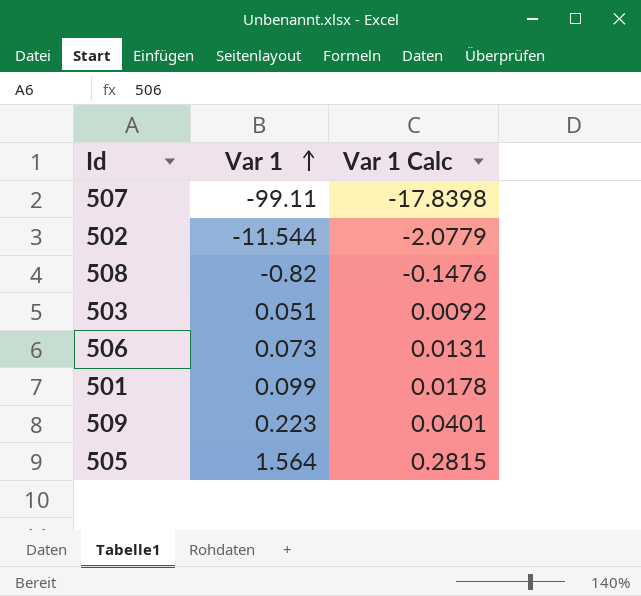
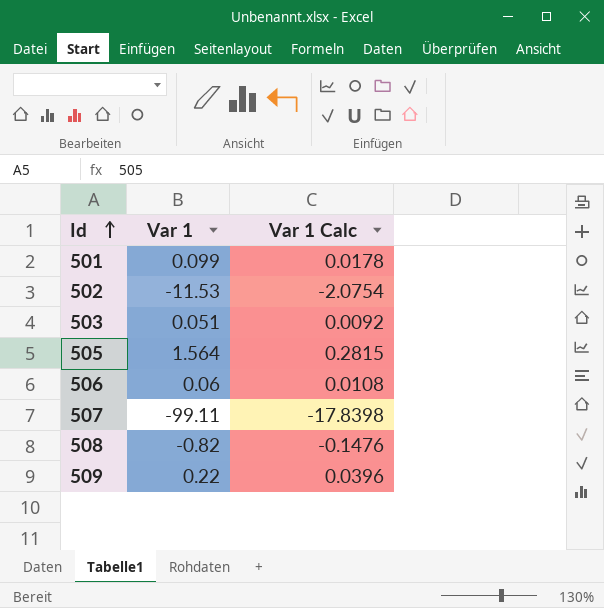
row order: Var 1 ascending -> Id ascending
502 | Var 1: -11.544 -> -11.53
502 | Var 1 Calc: -2.0779 -> -2.0754
506 | Var 1: 0.073 -> 0.06
506 | Var 1 Calc: 0.0131 -> 0.0108
509 | Var 1: 0.223 -> 0.22
509 | Var 1 Calc: 0.0401 -> 0.0396

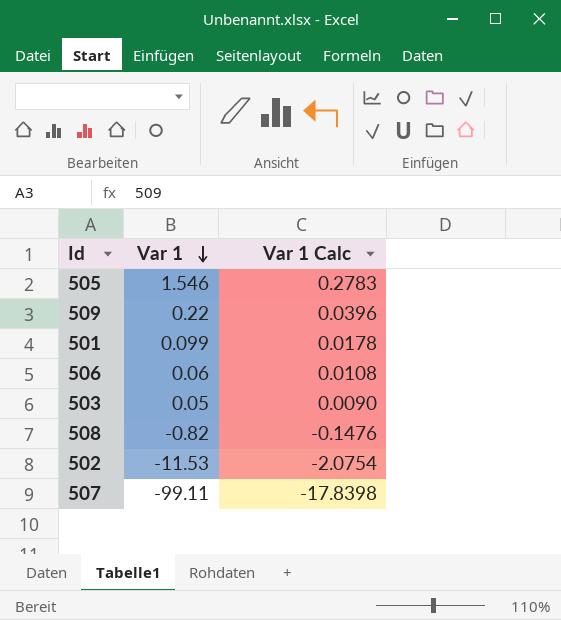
row order: Id ascending -> Var 1 descending
505 | Var 1: 1.564 -> 1.546
505 | Var 1 Calc: 0.2815 -> 0.2783
503 | Var 1: 0.051 -> 0.05
503 | Var 1 Calc: 0.0092 -> 0.0090

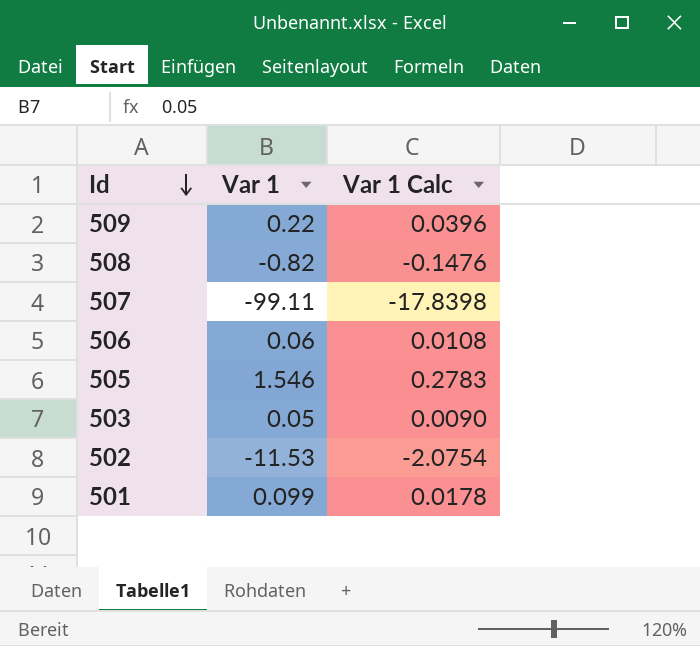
row order: Var 1 descending -> Id descending

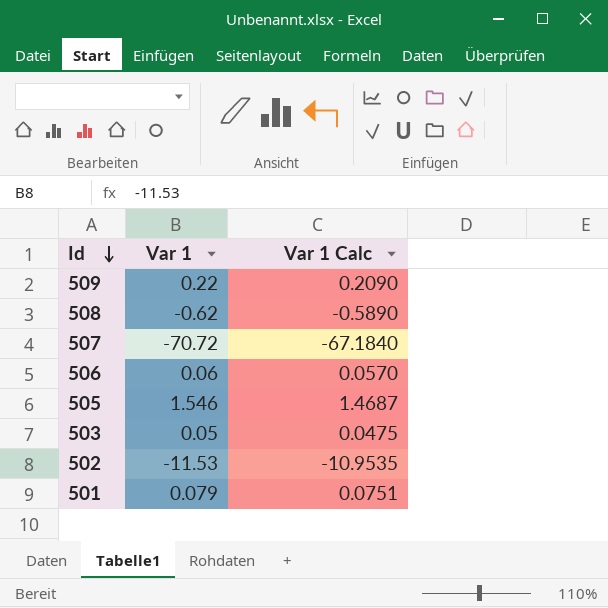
column Var 1 Calc | formula: [Var 1] * 0.18 -> [Var 1] * 0.95
508 | Var 1: -0.82 -> -0.62
507 | Var 1: -99.11 -> -70.72
501 | Var 1: 0.099 -> 0.079

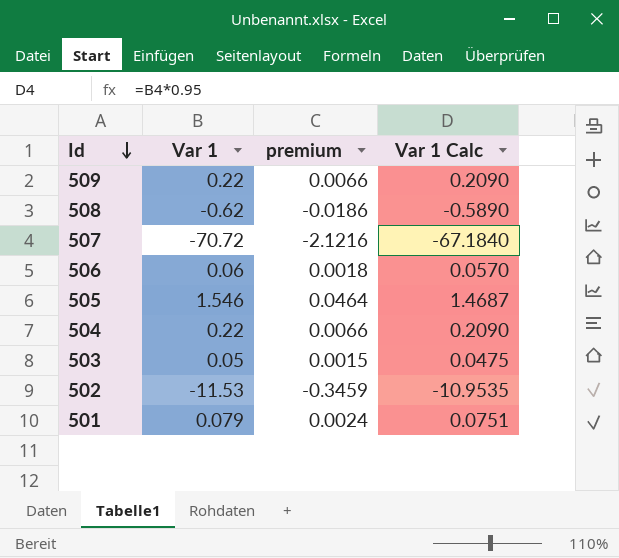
column premium | formula: none -> [Var 1] * 0.03
row 504: none -> 0.22 | 0.0066 | 0.2090

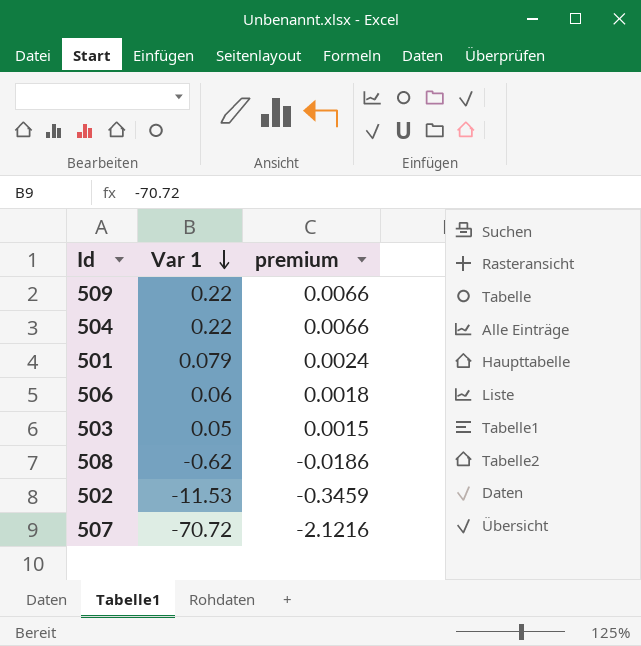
row order: Id descending -> Var 1 descending
column Var 1 Calc | formula: [Var 1] * 0.95 -> none
row 505: 1.546 | 0.0464 | 1.4687 -> none

